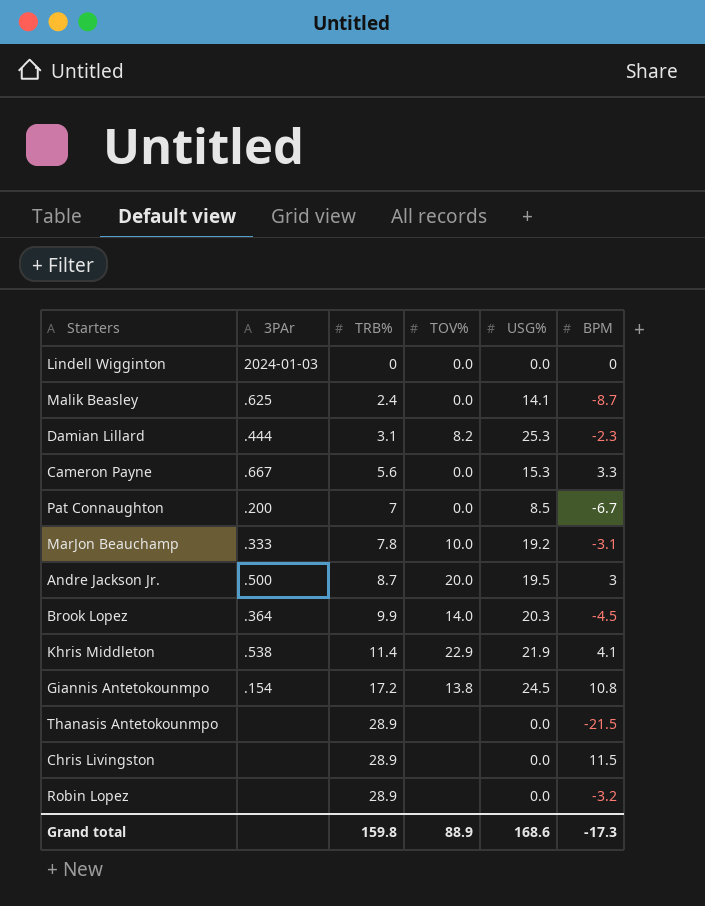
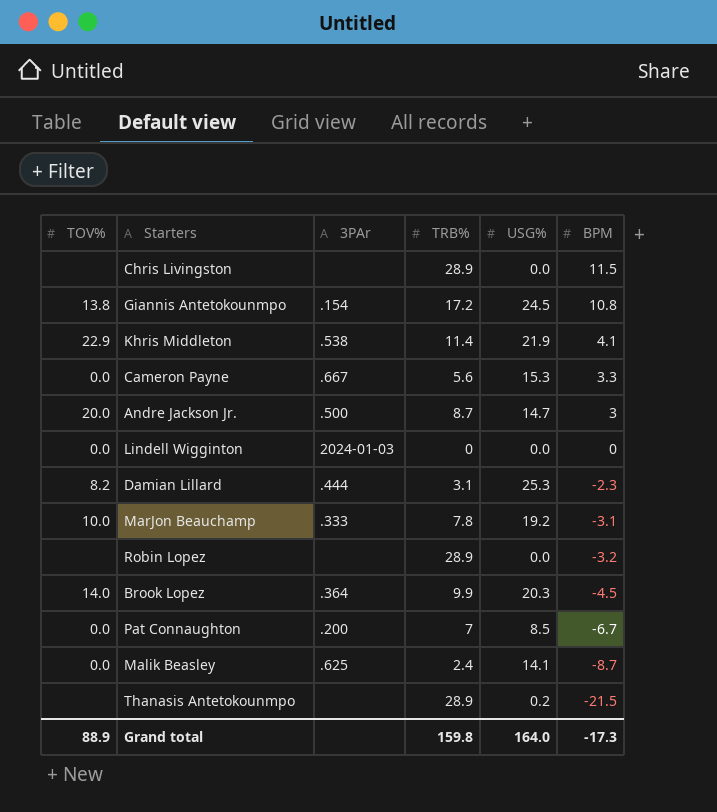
row order: TRB% ascending -> BPM descending
column TOV% | position: 4 -> 1
Andre Jackson Jr. | USG%: 19.5 -> 14.7
Thanasis Antetokounmpo | USG%: 0.0 -> 0.2
Grand total | USG%: 168.6 -> 164.0

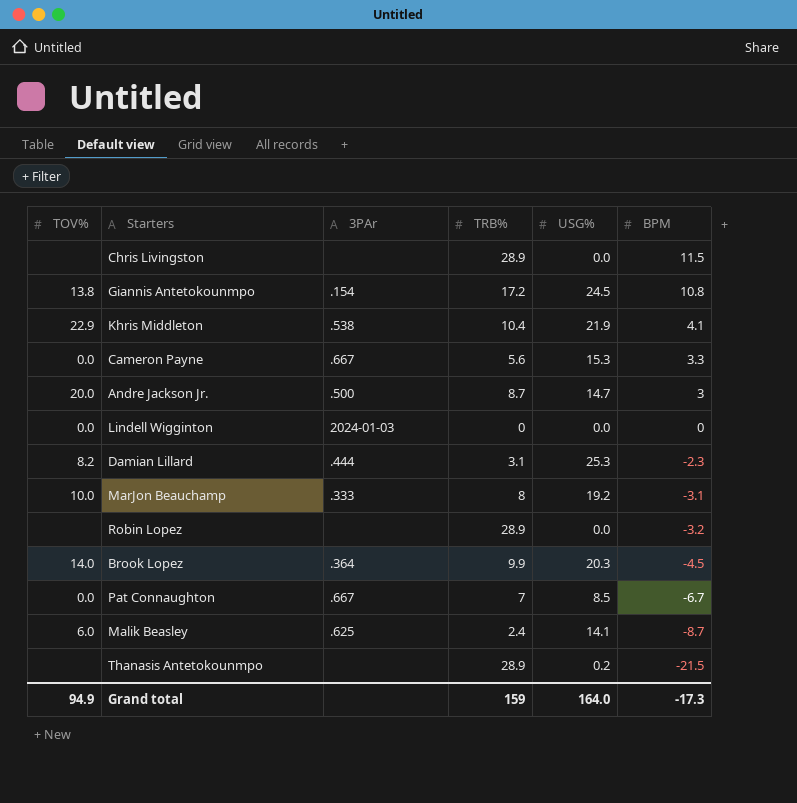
Khris Middleton | TRB%: 11.4 -> 10.4
MarJon Beauchamp | TRB%: 7.8 -> 8
Pat Connaughton | 3PAr: .200 -> .667
Malik Beasley | TOV%: 0.0 -> 6.0
Grand total | TOV%: 88.9 -> 94.9
Grand total | TRB%: 159.8 -> 159

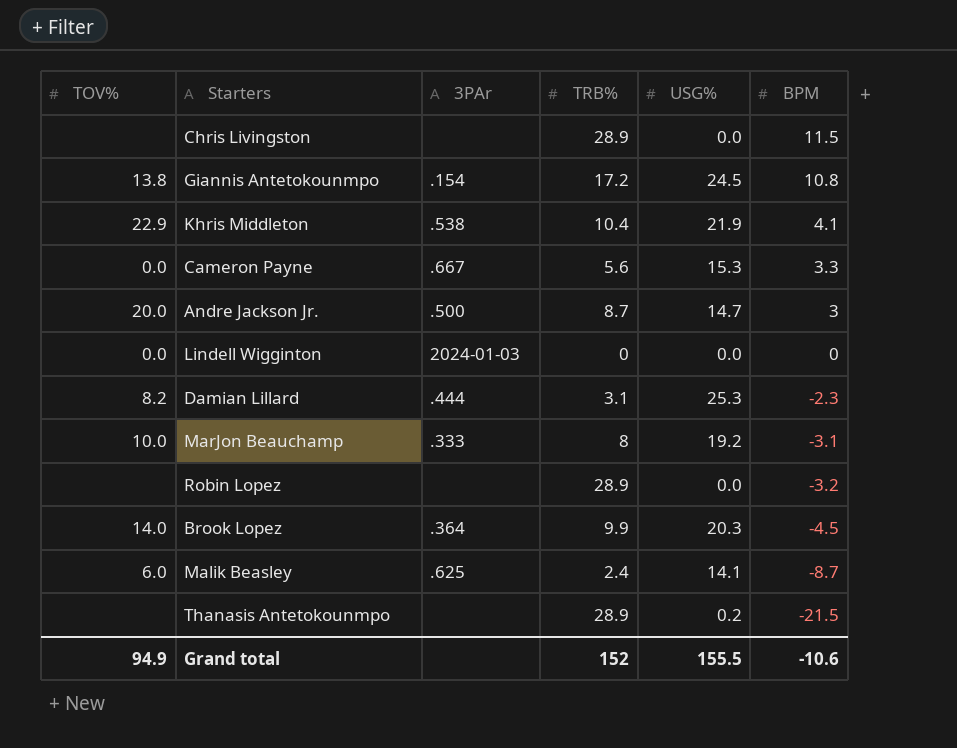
row Pat Connaughton: 0.0 | .667 | 7 | 8.5 | -6.7 -> none
Grand total | TRB%: 159 -> 152
Grand total | USG%: 164.0 -> 155.5
Grand total | BPM: -17.3 -> -10.6

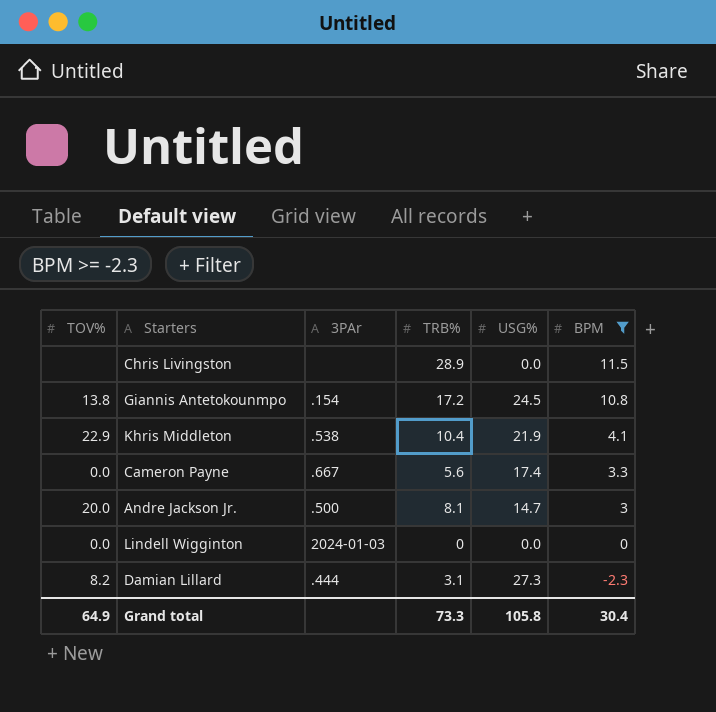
filter: none -> BPM >= -2.3
Cameron Payne | USG%: 15.3 -> 17.4
Andre Jackson Jr. | TRB%: 8.7 -> 8.1
Damian Lillard | USG%: 25.3 -> 27.3
Grand total | TOV%: 94.9 -> 64.9
Grand total | TRB%: 152 -> 73.3
Grand total | USG%: 155.5 -> 105.8
Grand total | BPM: -10.6 -> 30.4

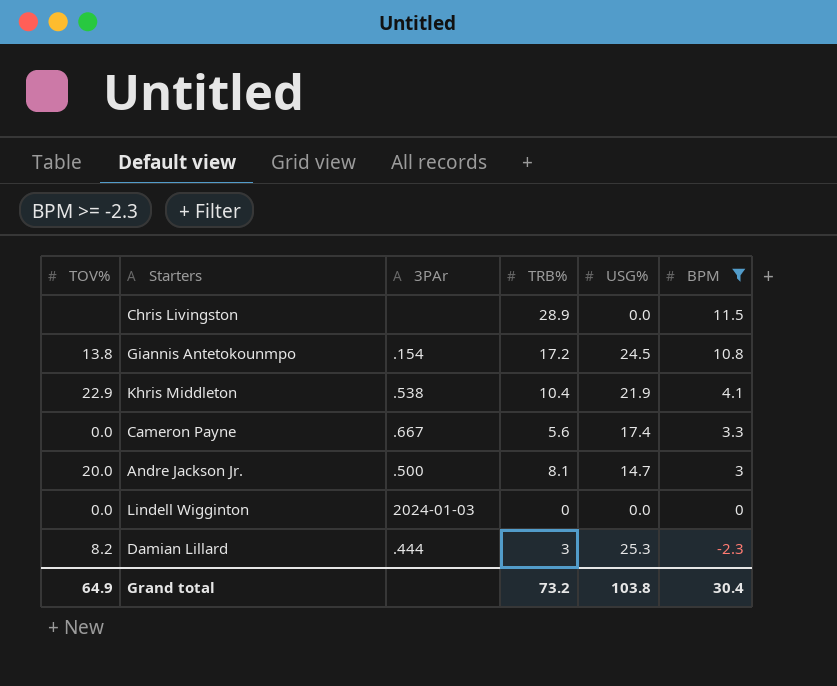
Damian Lillard | TRB%: 3.1 -> 3
Damian Lillard | USG%: 27.3 -> 25.3
Grand total | TRB%: 73.3 -> 73.2
Grand total | USG%: 105.8 -> 103.8

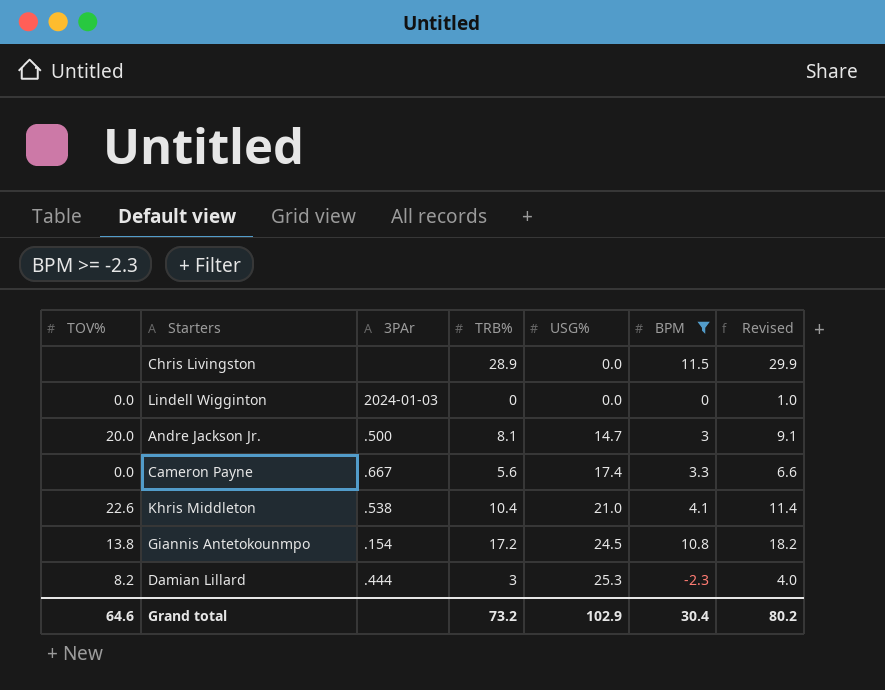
row order: BPM descending -> USG% ascending
column Revised | formula: none -> [TRB%] + 1
Khris Middleton | TOV%: 22.9 -> 22.6
Khris Middleton | USG%: 21.9 -> 21.0
Grand total | TOV%: 64.9 -> 64.6
Grand total | USG%: 103.8 -> 102.9

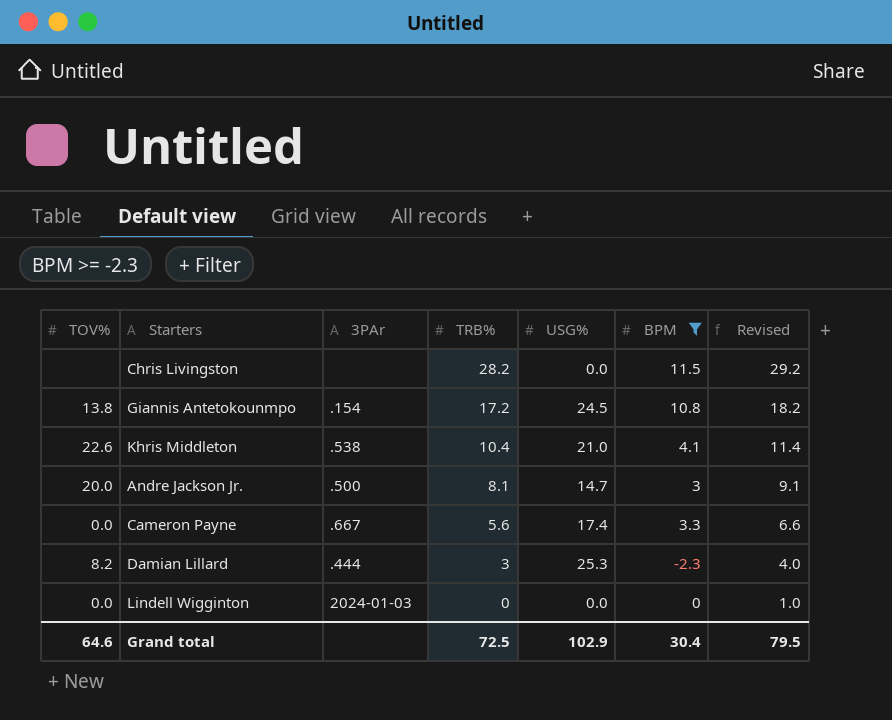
row order: USG% ascending -> TRB% descending
Chris Livingston | TRB%: 28.9 -> 28.2
Chris Livingston | Revised: 29.9 -> 29.2
Grand total | TRB%: 73.2 -> 72.5
Grand total | Revised: 80.2 -> 79.5

